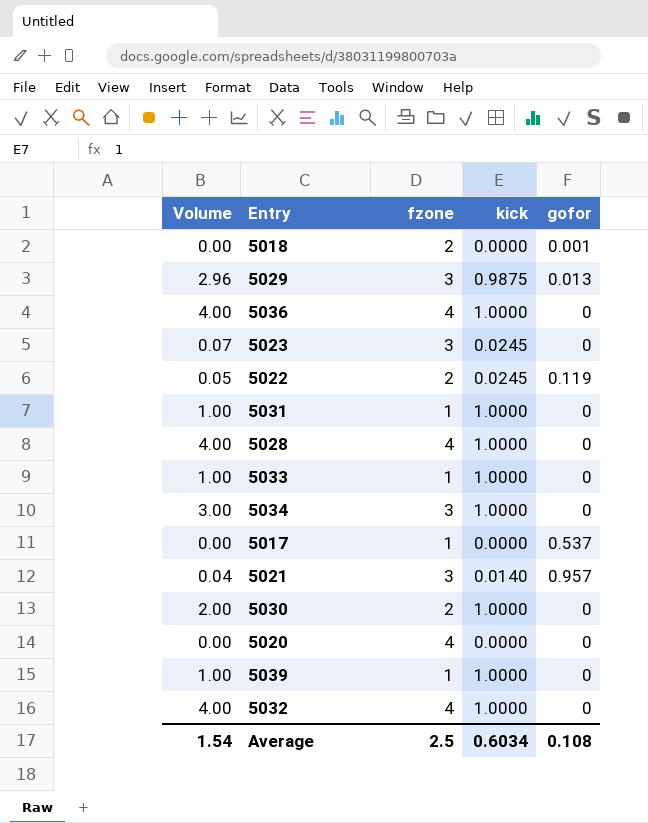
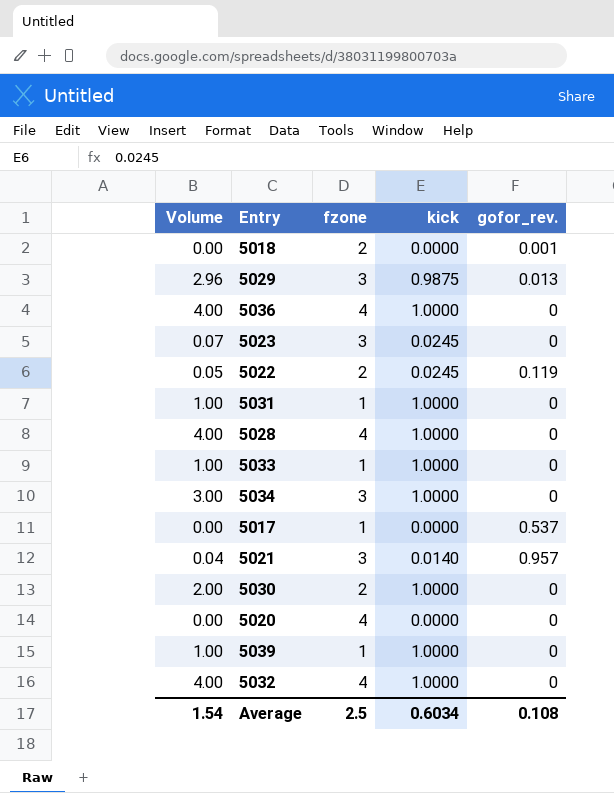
column name: gofor -> gofor_rev.

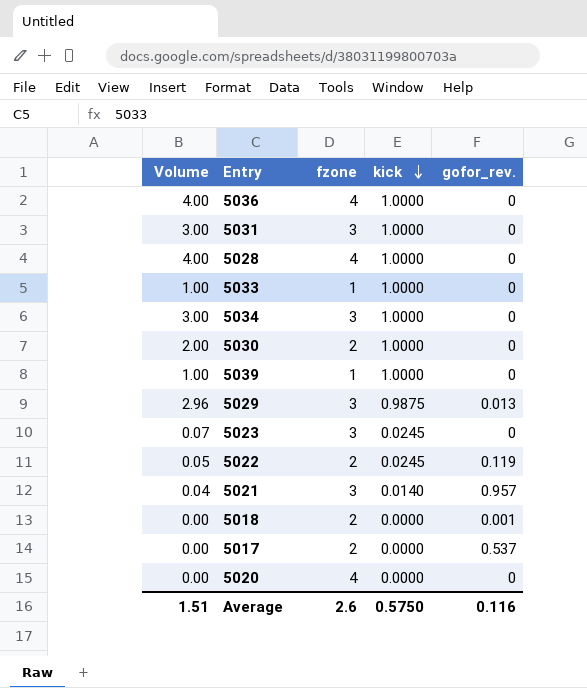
row order: none -> kick descending
row 5032: 4.00 | 4 | 1.0000 | 0 -> none
5031 | Volume: 1.00 -> 3.00
5031 | fzone: 1 -> 3
5017 | fzone: 1 -> 2
Average | Volume: 1.54 -> 1.51
Average | fzone: 2.5 -> 2.6
Average | kick: 0.6034 -> 0.5750
Average | gofor_rev.: 0.108 -> 0.116

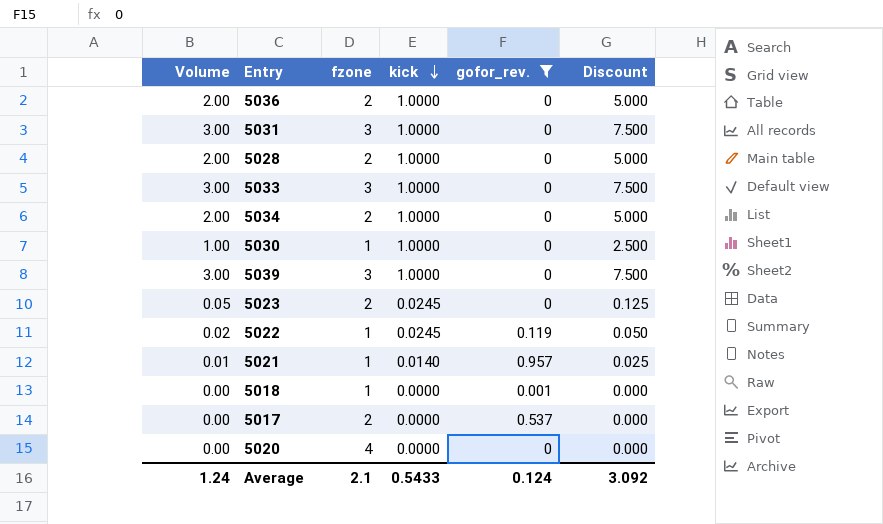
filter: none -> gofor_rev. != 0.013
column Discount | formula: none -> [Volume] * 2.5
5036 | Volume: 4.00 -> 2.00
5036 | fzone: 4 -> 2
5028 | Volume: 4.00 -> 2.00
5028 | fzone: 4 -> 2
5033 | Volume: 1.00 -> 3.00
5033 | fzone: 1 -> 3
5034 | Volume: 3.00 -> 2.00
5034 | fzone: 3 -> 2
5030 | Volume: 2.00 -> 1.00
5030 | fzone: 2 -> 1
5039 | Volume: 1.00 -> 3.00
5039 | fzone: 1 -> 3
5023 | Volume: 0.07 -> 0.05
5023 | fzone: 3 -> 2
5022 | Volume: 0.05 -> 0.02
5022 | fzone: 2 -> 1
5021 | Volume: 0.04 -> 0.01
5021 | fzone: 3 -> 1
5018 | fzone: 2 -> 1
Average | Volume: 1.51 -> 1.24
Average | fzone: 2.6 -> 2.1
Average | kick: 0.5750 -> 0.5433
Average | gofor_rev.: 0.116 -> 0.124

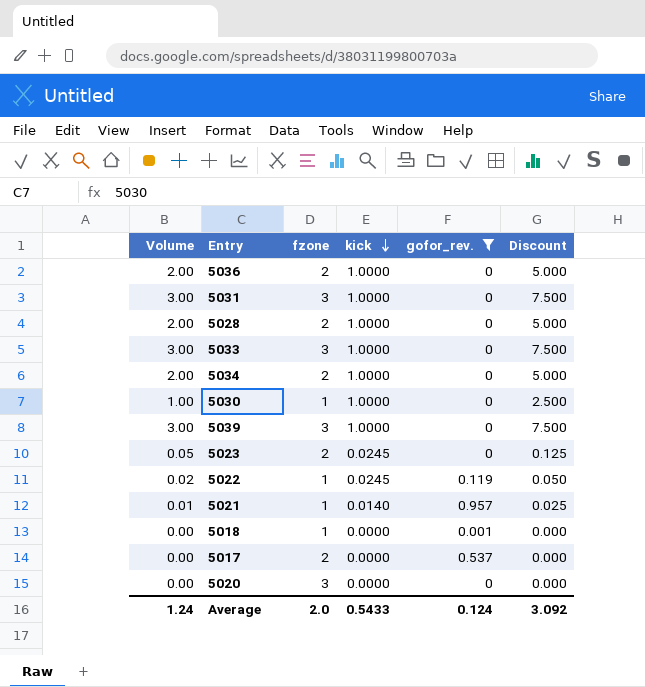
5020 | fzone: 4 -> 3
Average | fzone: 2.1 -> 2.0

